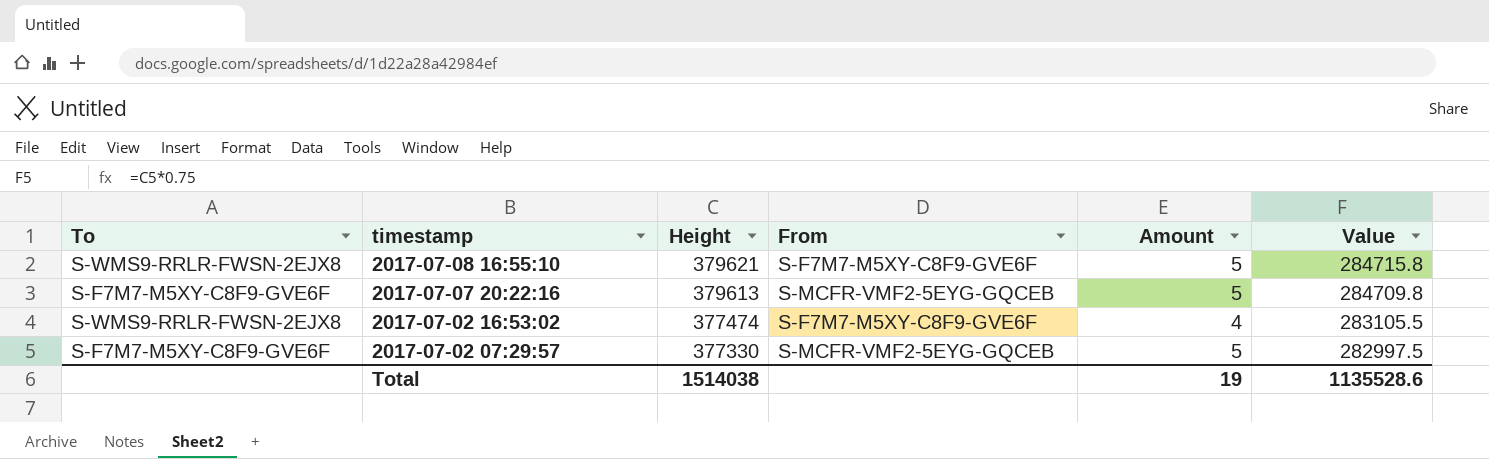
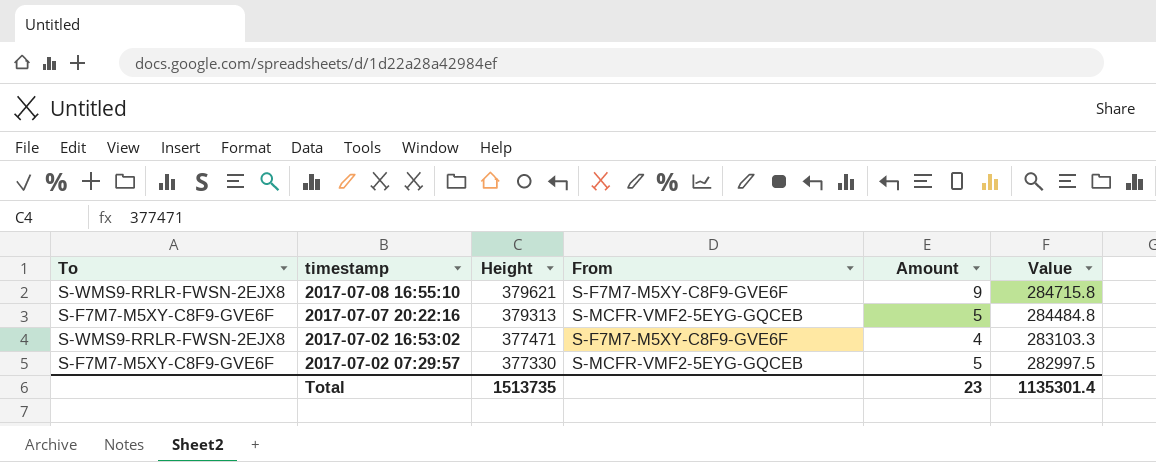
2017-07-08 16:55:10 | Amount: 5 -> 9
2017-07-07 20:22:16 | Height: 379613 -> 379313
2017-07-07 20:22:16 | Value: 284709.8 -> 284484.8
2017-07-02 16:53:02 | Height: 377474 -> 377471
2017-07-02 16:53:02 | Value: 283105.5 -> 283103.3
Total | Height: 1514038 -> 1513735
Total | Amount: 19 -> 23
Total | Value: 1135528.6 -> 1135301.4

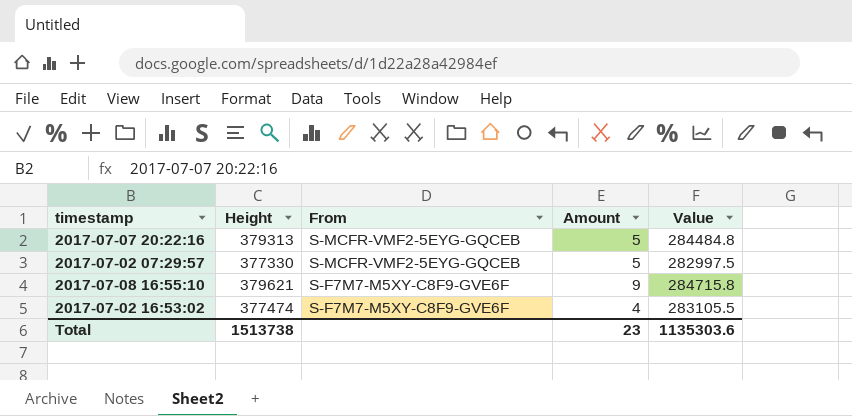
row order: timestamp descending -> From descending
column To | position: 1 -> none
2017-07-02 16:53:02 | Height: 377471 -> 377474
2017-07-02 16:53:02 | Value: 283103.3 -> 283105.5
Total | Height: 1513735 -> 1513738
Total | Value: 1135301.4 -> 1135303.6

